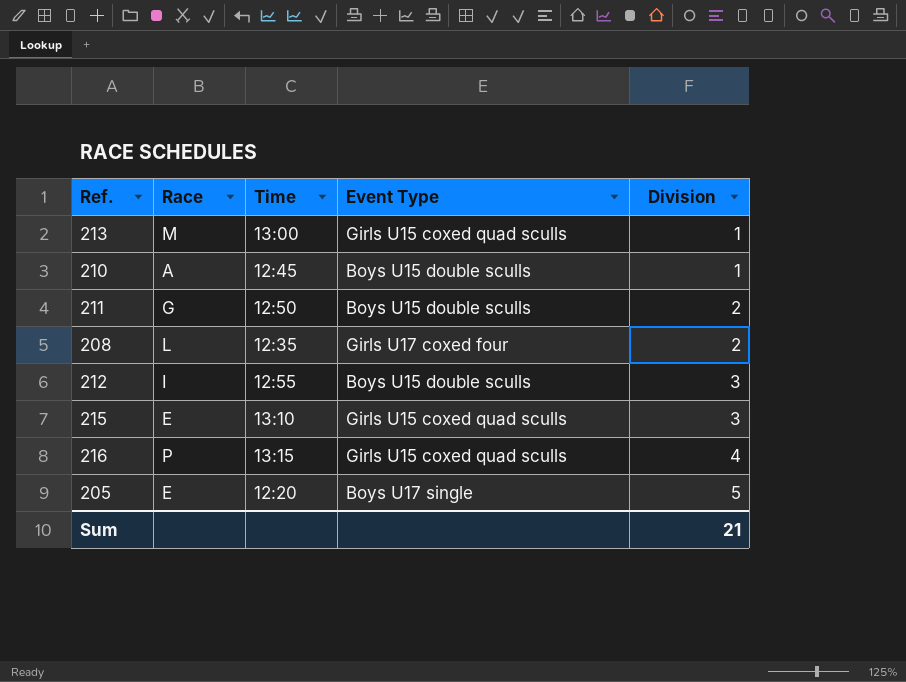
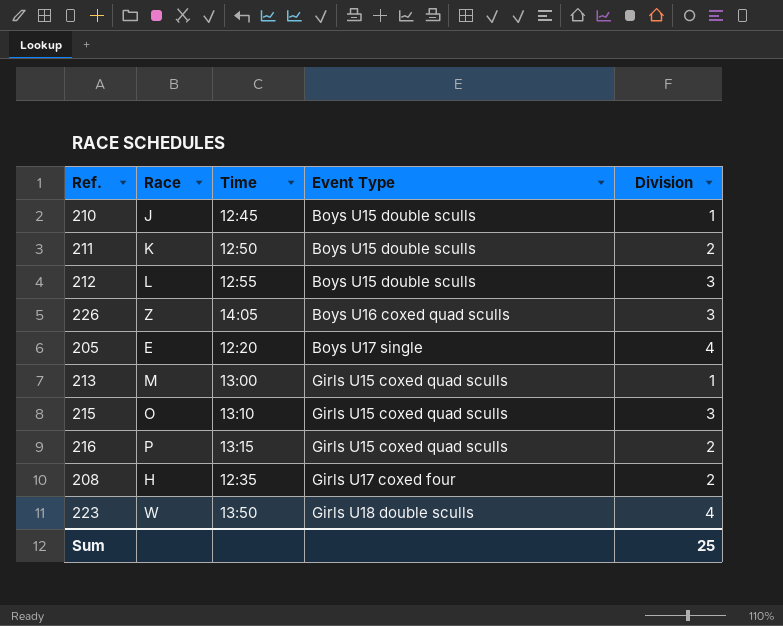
row order: Division ascending -> Event Type ascending
210 | Race: A -> J
211 | Race: G -> K
212 | Race: I -> L
row 226: none -> Z | 14:05 | Boys U16 coxed quad sculls | 3
205 | Division: 5 -> 4
215 | Race: E -> O
216 | Division: 4 -> 2
208 | Race: L -> H
row 223: none -> W | 13:50 | Girls U18 double sculls | 4
Sum | Division: 21 -> 25

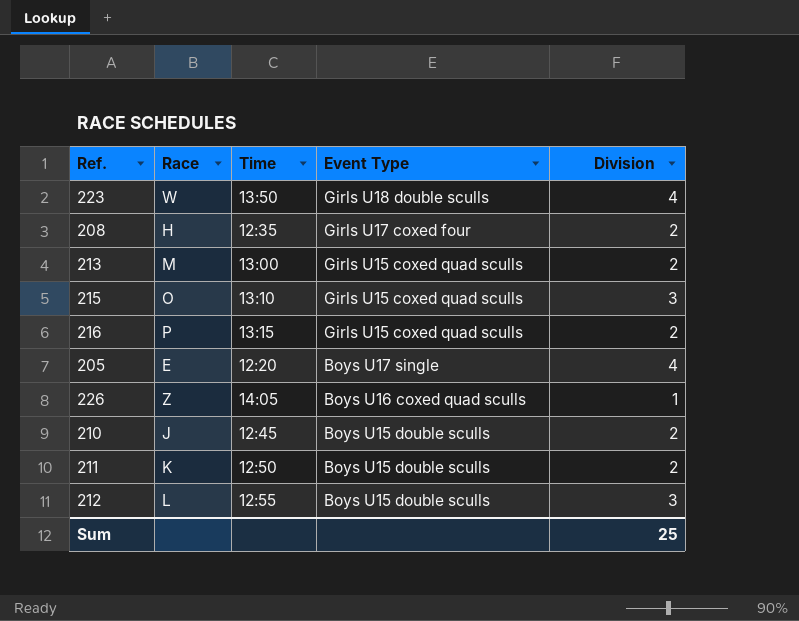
row order: Event Type ascending -> Event Type descending
213 | Division: 1 -> 2
226 | Division: 3 -> 1
210 | Division: 1 -> 2

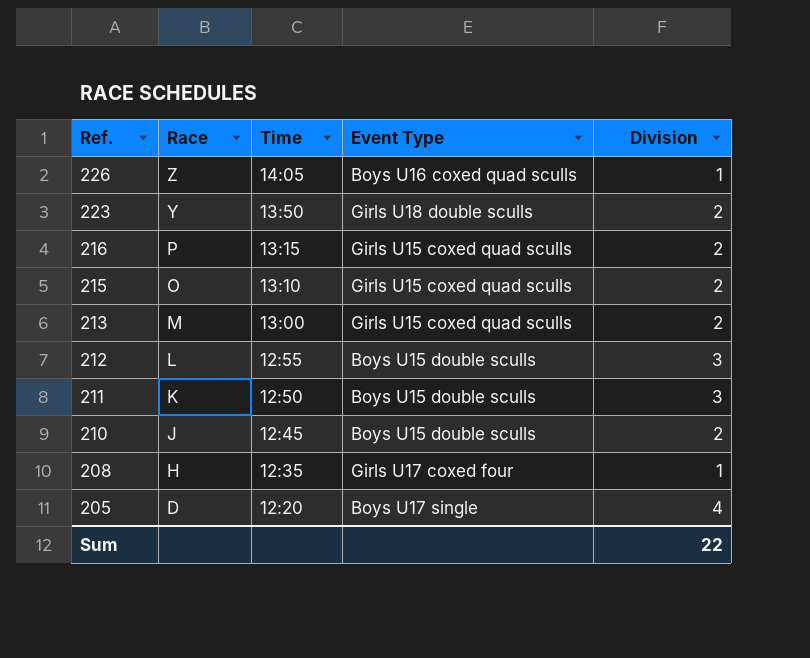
row order: Event Type descending -> Ref. descending
223 | Race: W -> Y
223 | Division: 4 -> 2
215 | Division: 3 -> 2
211 | Division: 2 -> 3
208 | Division: 2 -> 1
205 | Race: E -> D
Sum | Division: 25 -> 22

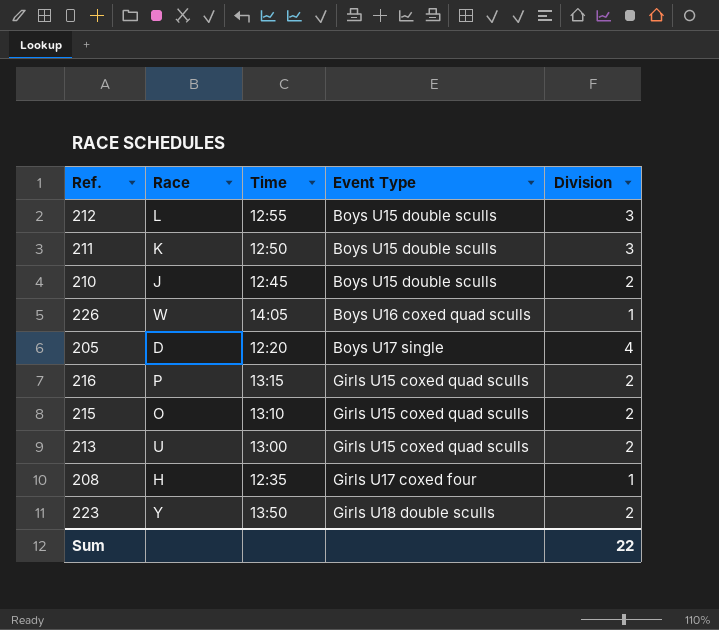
row order: Ref. descending -> Event Type ascending
226 | Race: Z -> W
213 | Race: M -> U

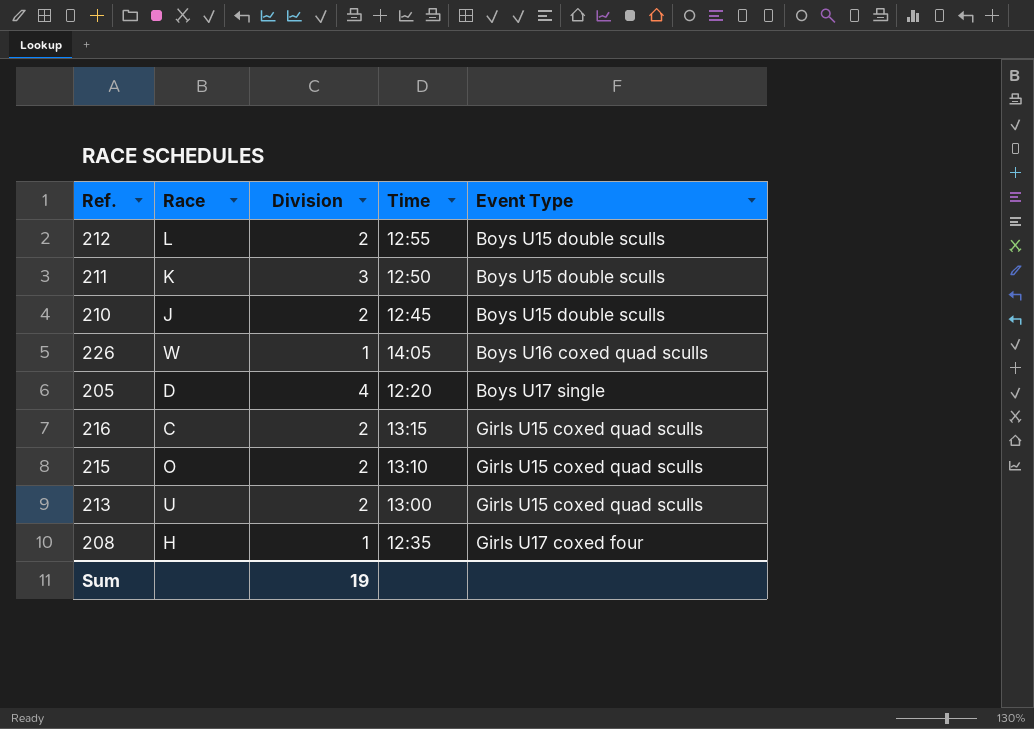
column Division | position: 5 -> 3
row 223: Y | 13:50 | Girls U18 double sculls | 2 -> none
212 | Division: 3 -> 2
216 | Race: P -> C
Sum | Division: 22 -> 19

